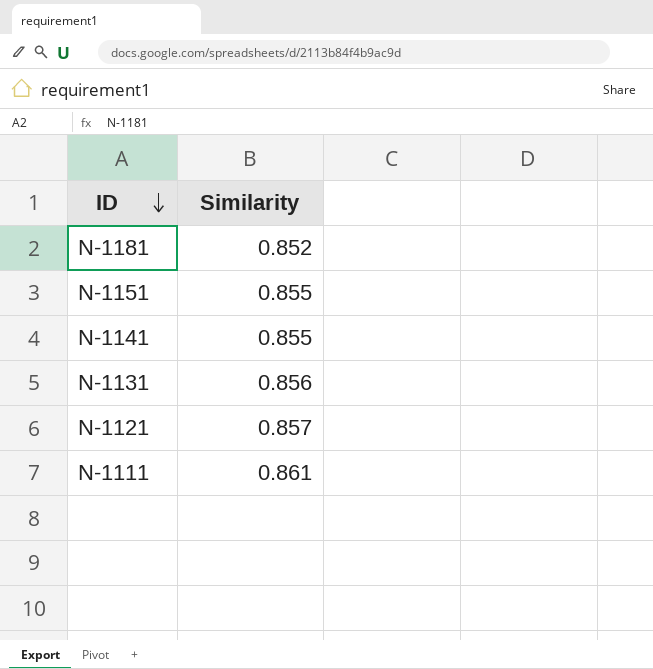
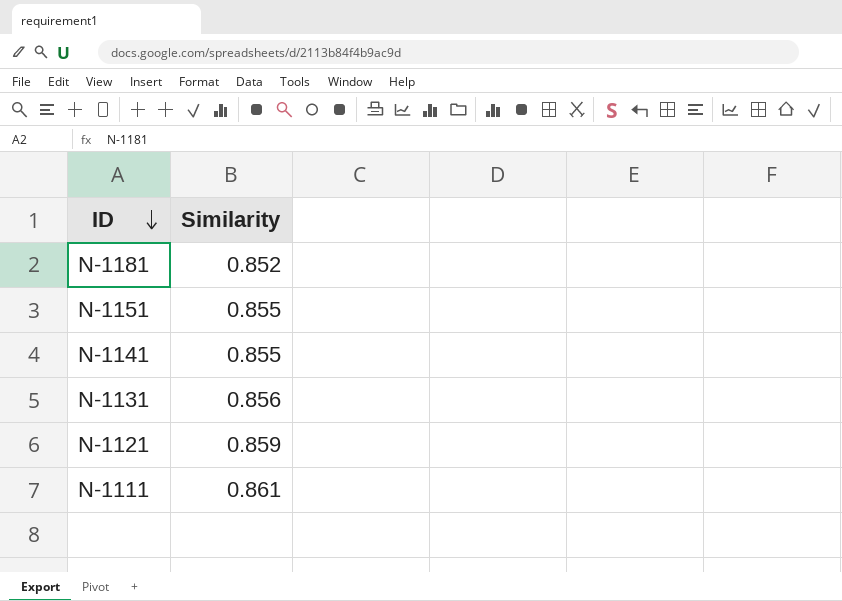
N-1121 | Similarity: 0.857 -> 0.859

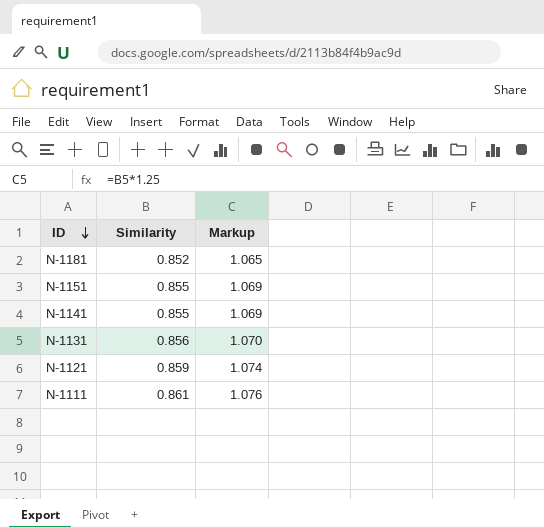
column Markup | formula: none -> [Similarity] * 1.25

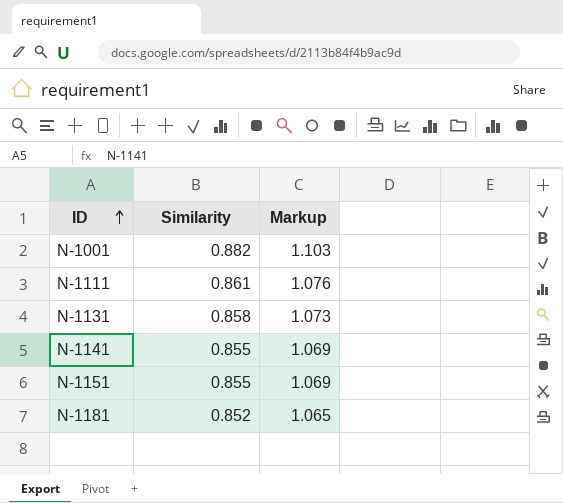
row order: ID descending -> ID ascending
row N-1121: 0.859 | 1.074 -> none
row N-1001: none -> 0.882 | 1.103
N-1131 | Similarity: 0.856 -> 0.858
N-1131 | Markup: 1.070 -> 1.073

